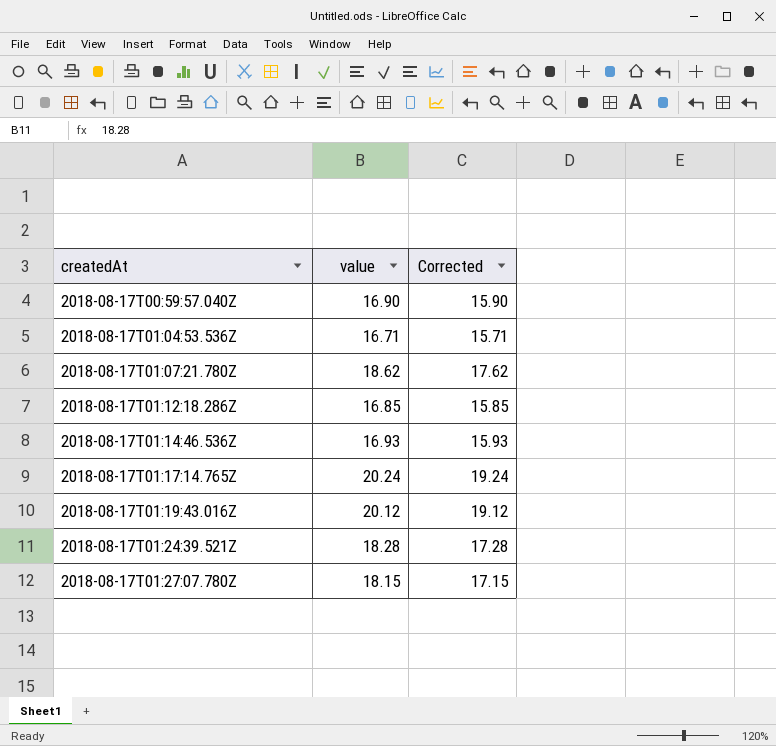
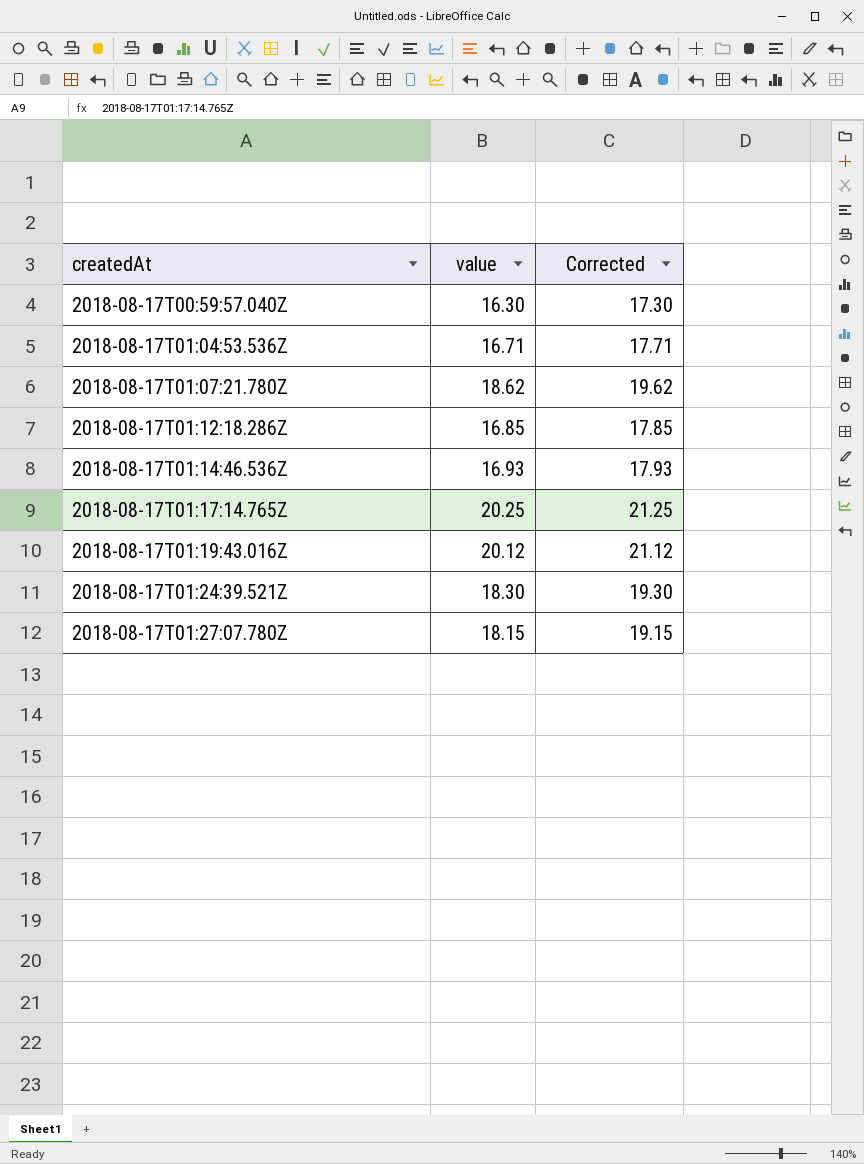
column Corrected | formula: [value] - 1 -> [value] + 1
2018-08-17T00:59:57.040Z | value: 16.90 -> 16.30
2018-08-17T01:17:14.765Z | value: 20.24 -> 20.25
2018-08-17T01:24:39.521Z | value: 18.28 -> 18.30

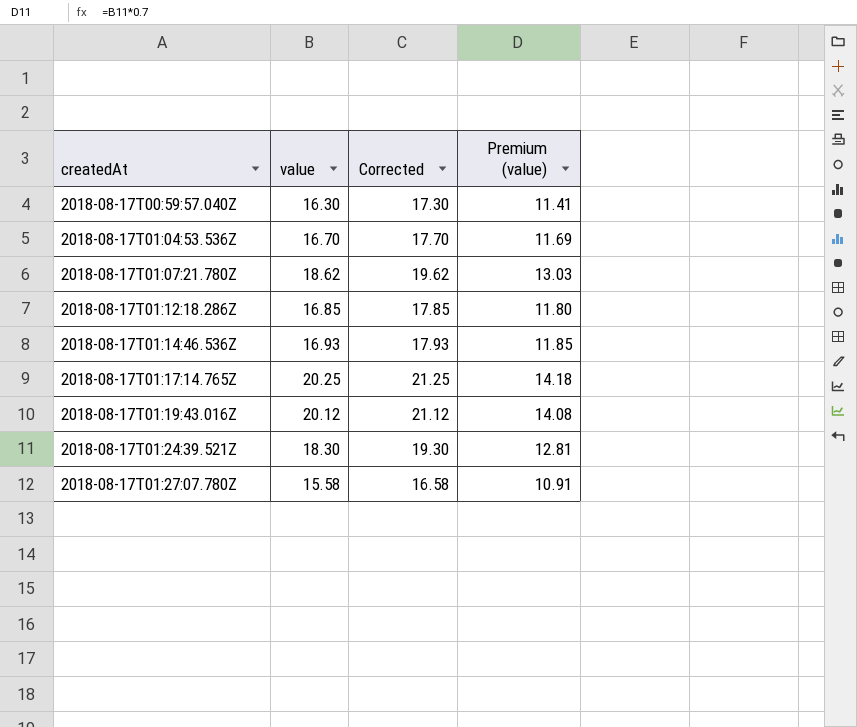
column Premium (value) | formula: none -> [value] * 0.7
2018-08-17T01:04:53.536Z | value: 16.71 -> 16.70
2018-08-17T01:04:53.536Z | Corrected: 17.71 -> 17.70
2018-08-17T01:27:07.780Z | value: 18.15 -> 15.58
2018-08-17T01:27:07.780Z | Corrected: 19.15 -> 16.58

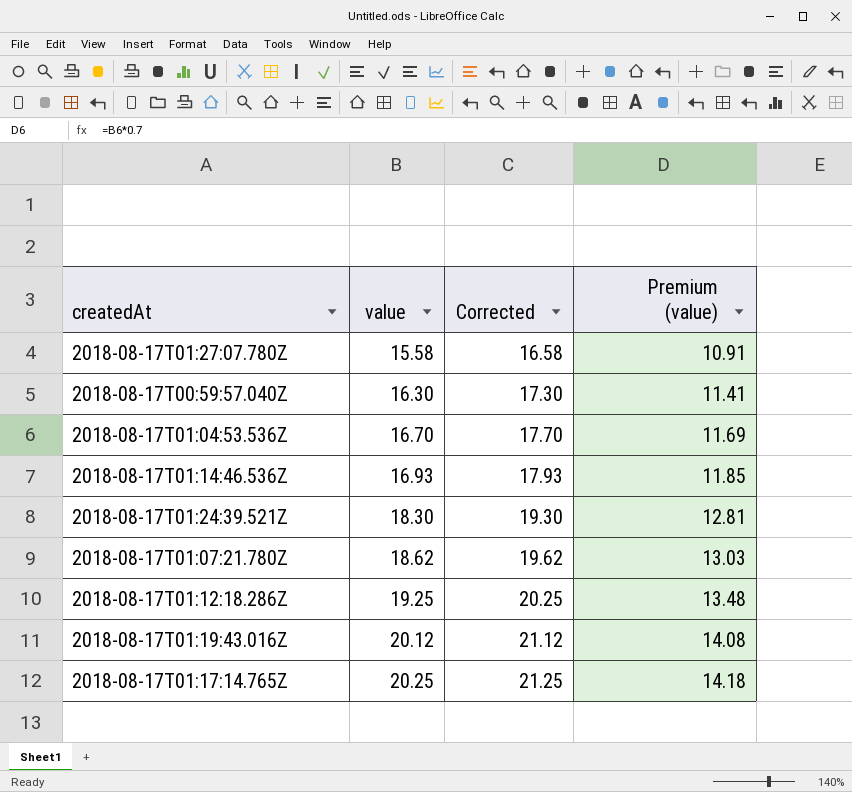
row order: createdAt ascending -> value ascending
2018-08-17T01:12:18.286Z | value: 16.85 -> 19.25
2018-08-17T01:12:18.286Z | Corrected: 17.85 -> 20.25
2018-08-17T01:12:18.286Z | Premium (value): 11.80 -> 13.48

